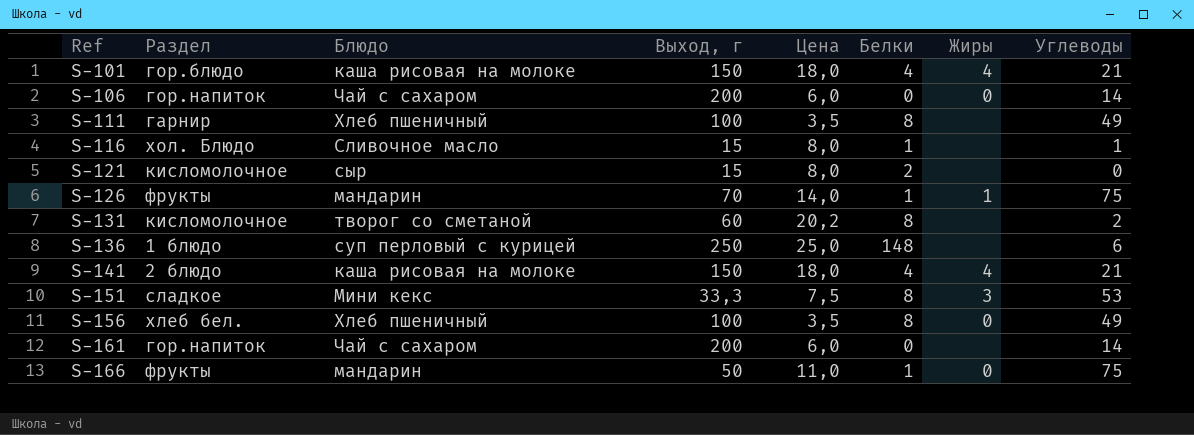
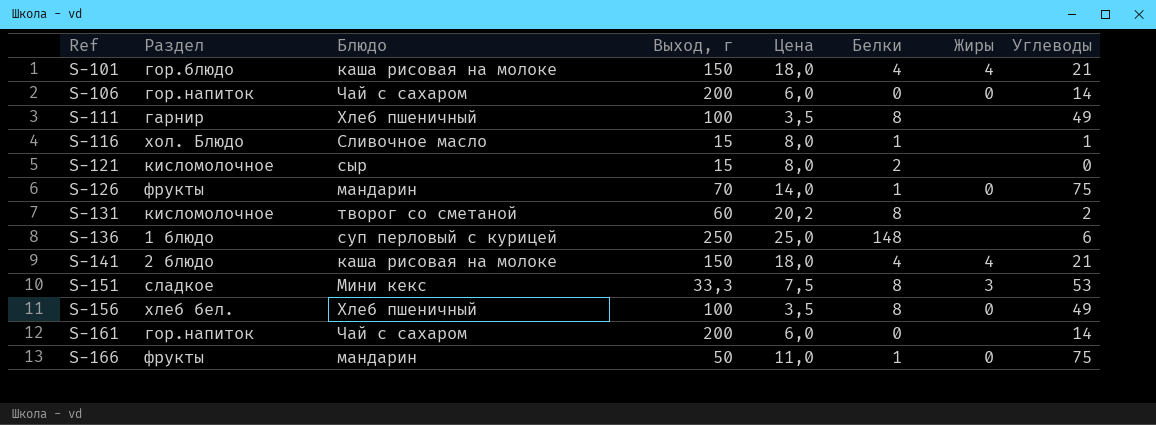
S-126 | Жиры: 1 -> 0

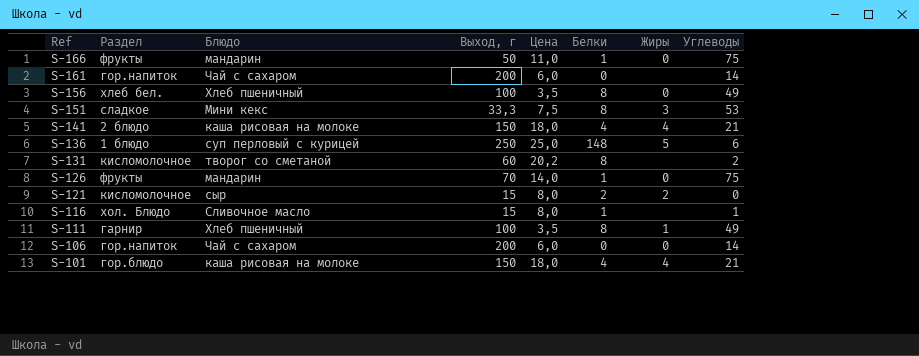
row order: Ref ascending -> Ref descending
S-136 | Жиры: none -> 5
S-121 | Жиры: none -> 2
S-111 | Жиры: none -> 1

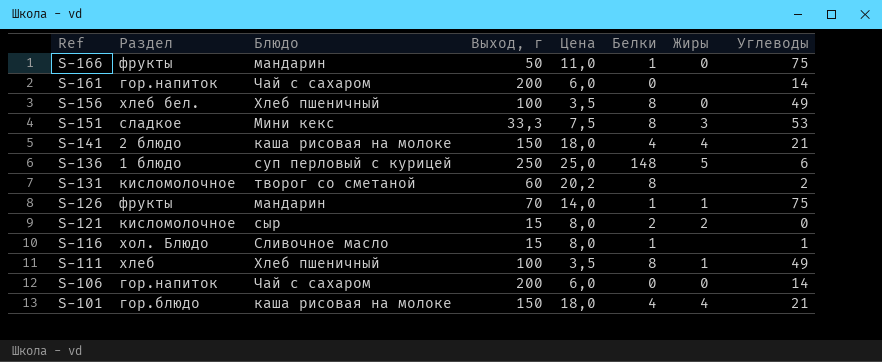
S-126 | Жиры: 0 -> 1
S-111 | Раздел: гарнир -> хлеб

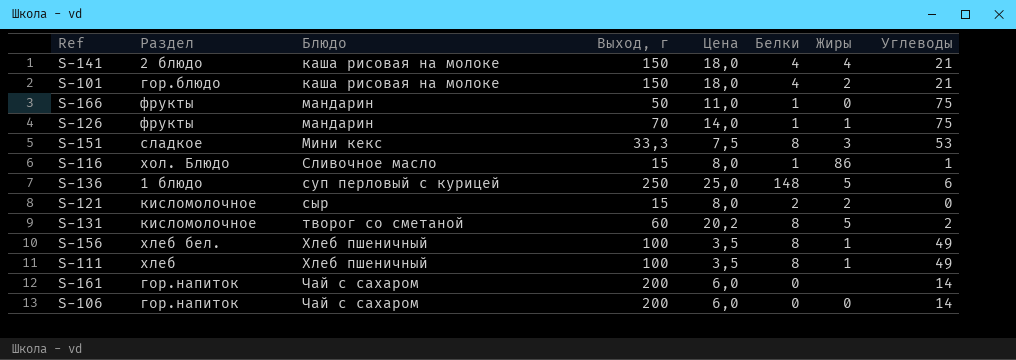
row order: Ref descending -> Блюдо ascending
S-101 | Жиры: 4 -> 2
S-116 | Жиры: none -> 86
S-131 | Жиры: none -> 5
S-156 | Жиры: 0 -> 1

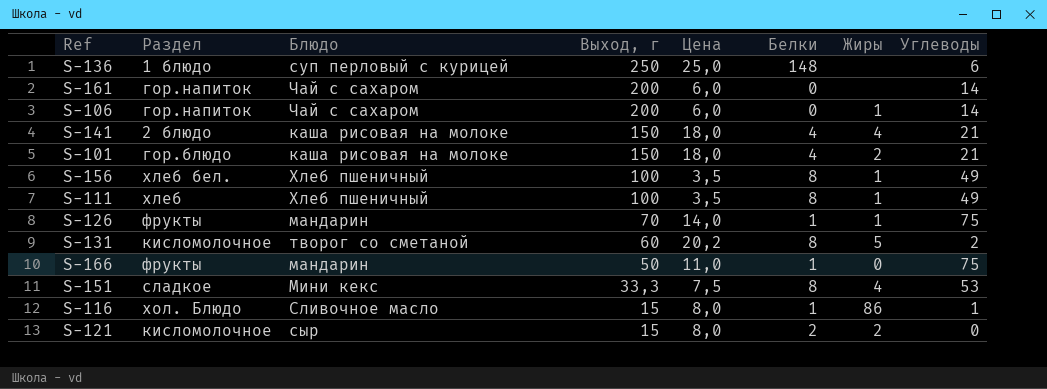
row order: Блюдо ascending -> Выход, г descending
S-136 | Жиры: 5 -> none
S-106 | Жиры: 0 -> 1
S-151 | Жиры: 3 -> 4

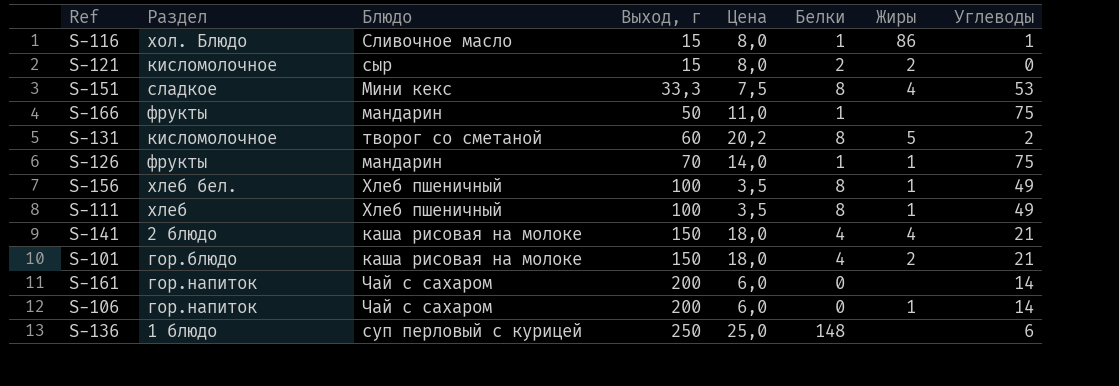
row order: Выход, г descending -> Выход, г ascending
S-166 | Жиры: 0 -> none

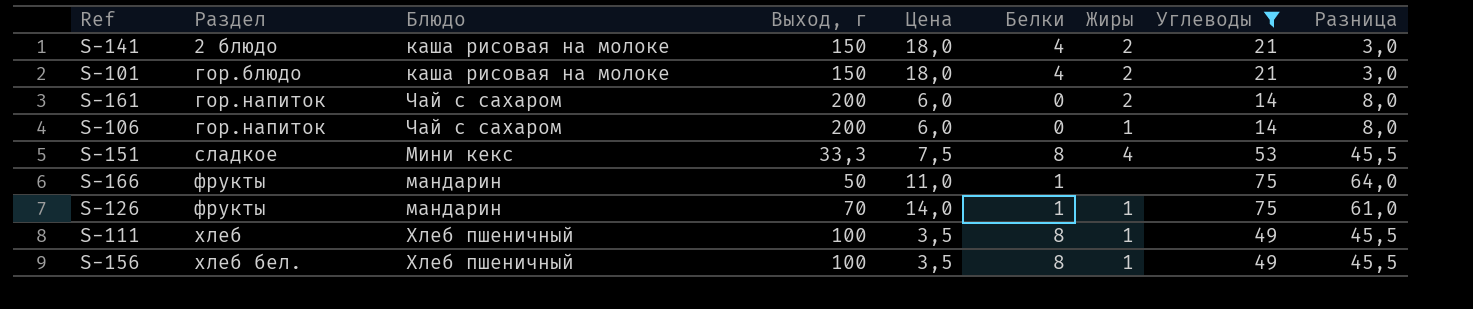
filter: none -> Углеводы >= 14
row order: Выход, г ascending -> Раздел ascending
column Разница | formula: none -> [Углеводы] - [Цена]
S-141 | Жиры: 4 -> 2
S-161 | Жиры: none -> 2

